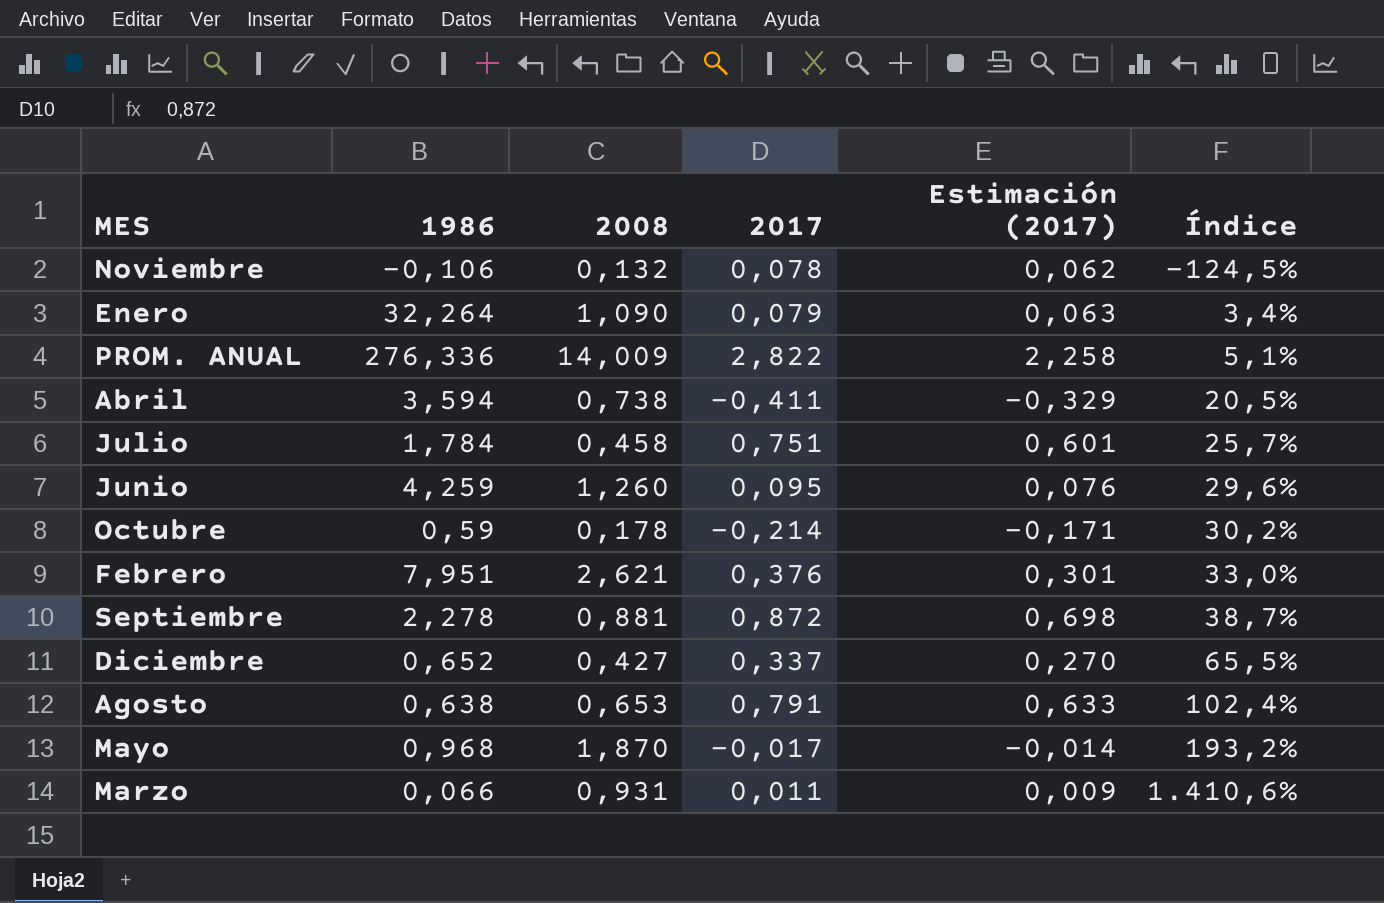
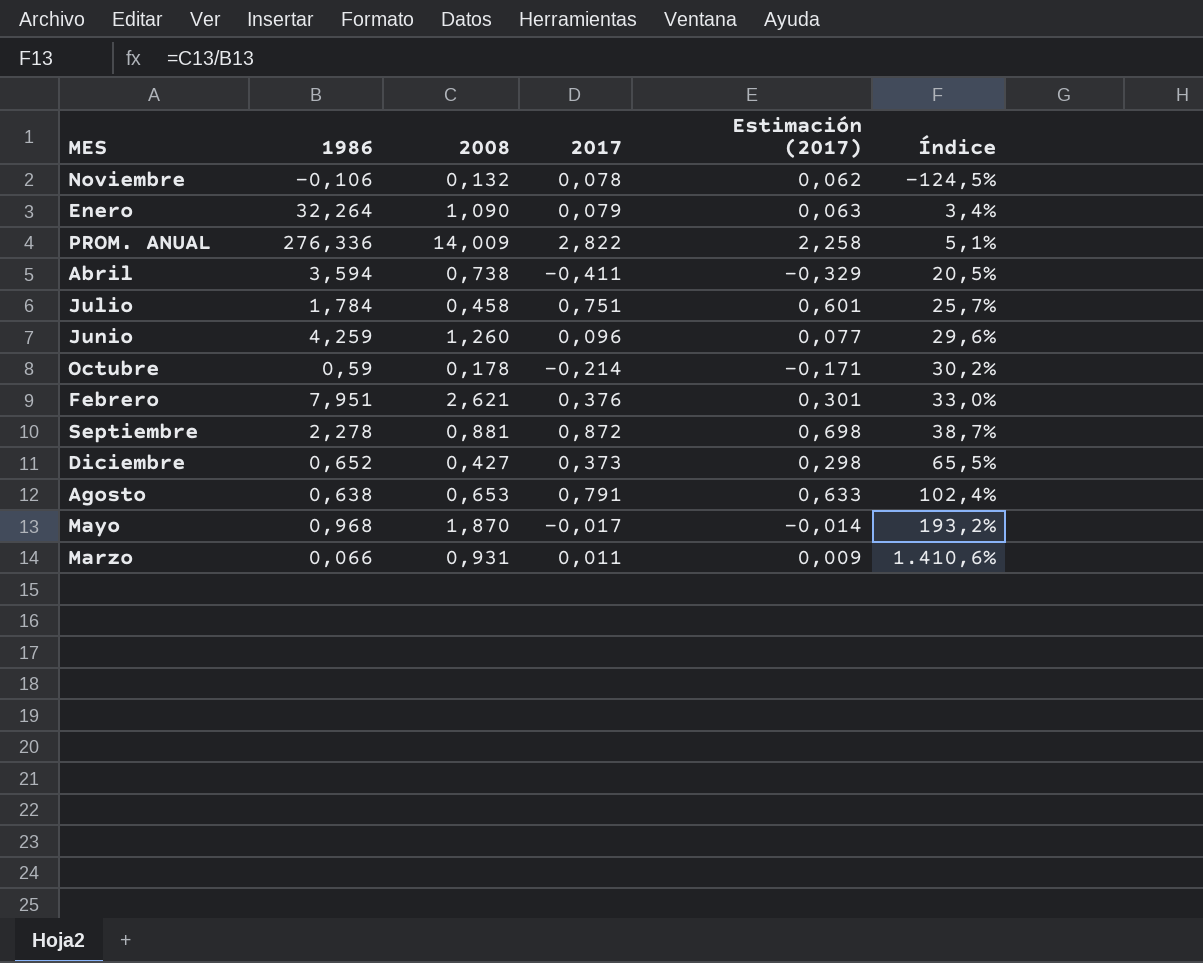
Junio | 2017: 0,095 -> 0,096
Junio | Estimación (2017): 0,076 -> 0,077
Diciembre | 2017: 0,337 -> 0,373
Diciembre | Estimación (2017): 0,270 -> 0,298

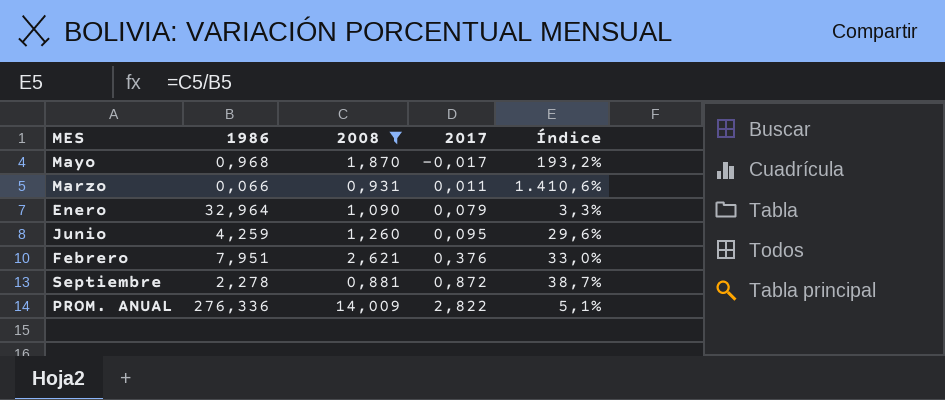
filter: none -> 2008 >= 0,881
row order: Índice ascending -> 2017 ascending
column Estimación (2017) | formula: [2017] * 0,8 -> none
Enero | 1986: 32,264 -> 32,964
Enero | Índice: 3,4% -> 3,3%
Junio | 2017: 0,096 -> 0,095

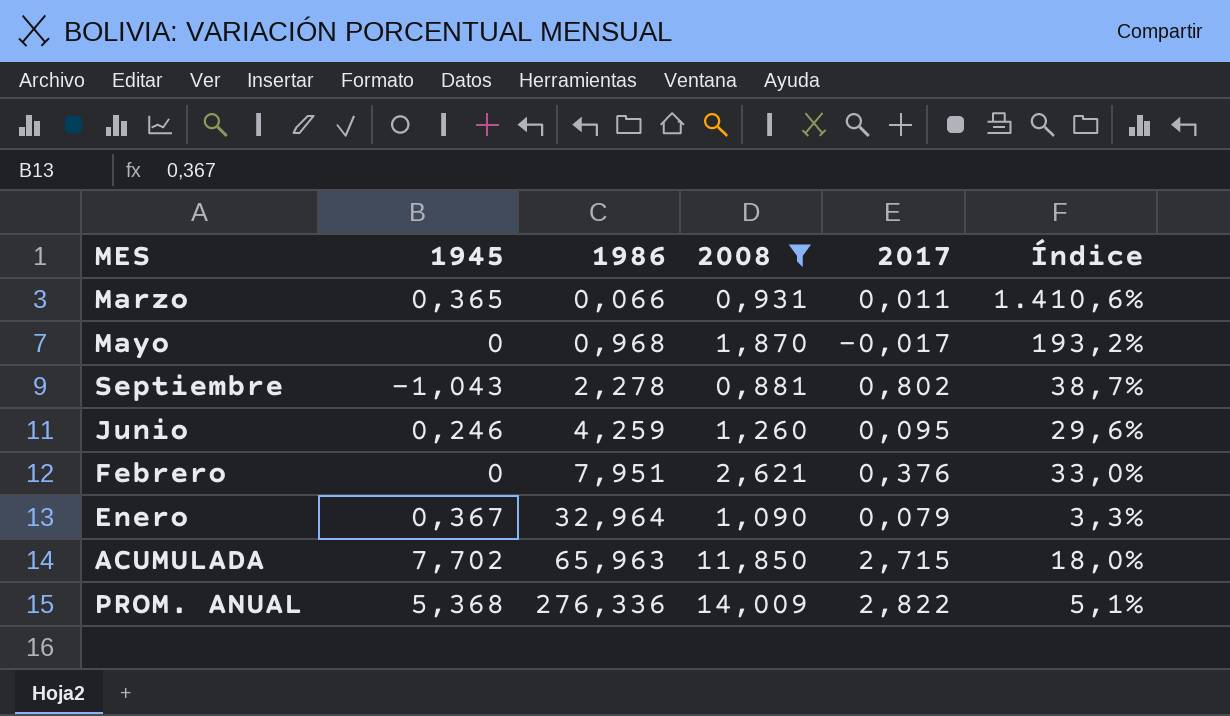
row order: 2017 ascending -> 1986 ascending
column 1945 | position: none -> 2
Septiembre | 2017: 0,872 -> 0,802
row ACUMULADA: none -> 7,702 | 65,963 | 11,850 | 2,715 | 18,0%

